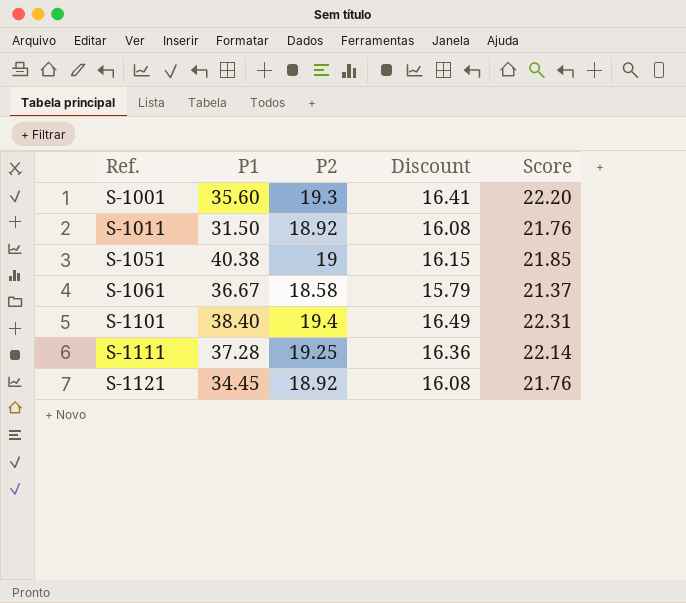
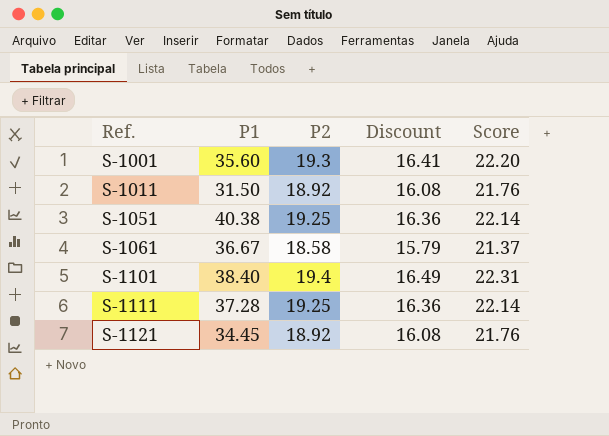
S-1051 | P2: 19 -> 19.25
S-1051 | Discount: 16.15 -> 16.36
S-1051 | Score: 21.85 -> 22.14

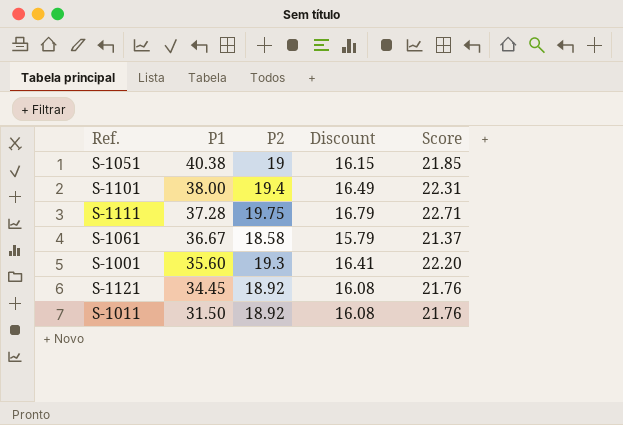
row order: Ref. ascending -> P1 descending
S-1051 | P2: 19.25 -> 19
S-1051 | Discount: 16.36 -> 16.15
S-1051 | Score: 22.14 -> 21.85
S-1101 | P1: 38.40 -> 38.00
S-1111 | P2: 19.25 -> 19.75
S-1111 | Discount: 16.36 -> 16.79
S-1111 | Score: 22.14 -> 22.71

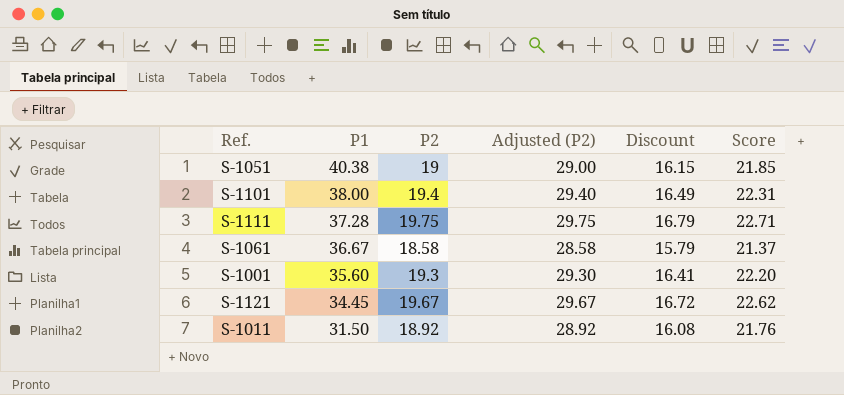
column Adjusted (P2) | formula: none -> [P2] + 10
S-1121 | P2: 18.92 -> 19.67
S-1121 | Discount: 16.08 -> 16.72
S-1121 | Score: 21.76 -> 22.62

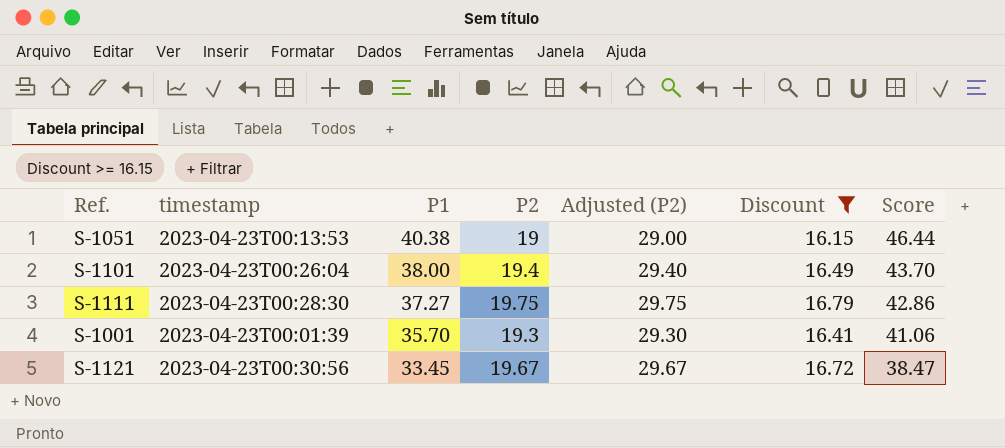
filter: none -> Discount >= 16.15
column timestamp | position: none -> 2
column Score | formula: [P2] * 1.15 -> [P1] * 1.15
S-1111 | P1: 37.28 -> 37.27
S-1001 | P1: 35.60 -> 35.70
S-1121 | P1: 34.45 -> 33.45

